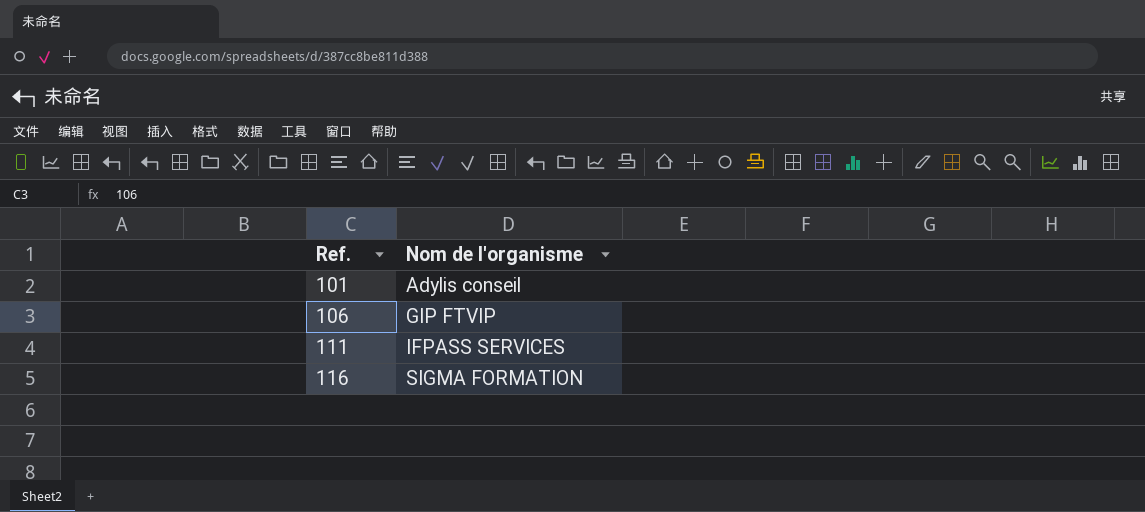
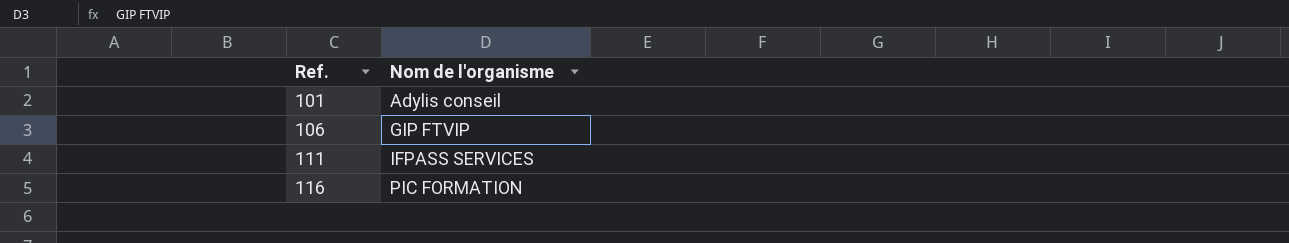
116 | Nom de l'organisme: SIGMA FORMATION -> PIC FORMATION

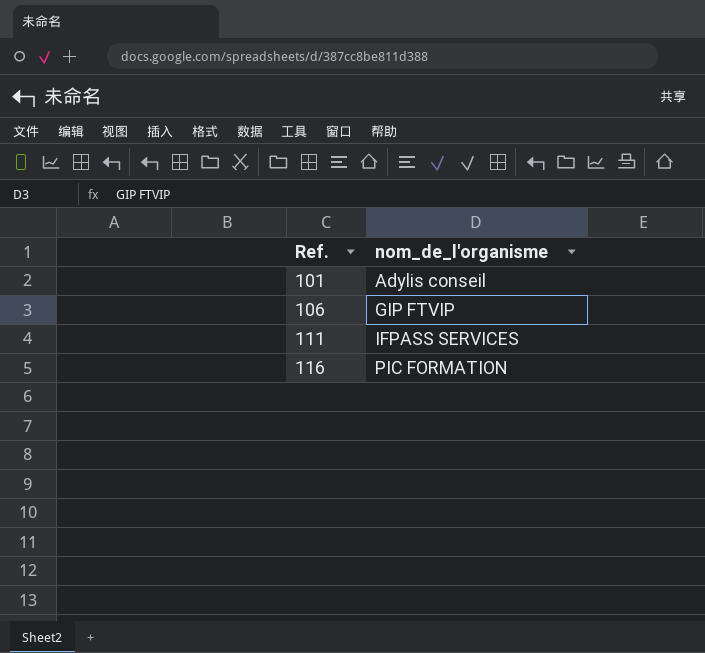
column name: Nom de l'organisme -> nom_de_l'organisme

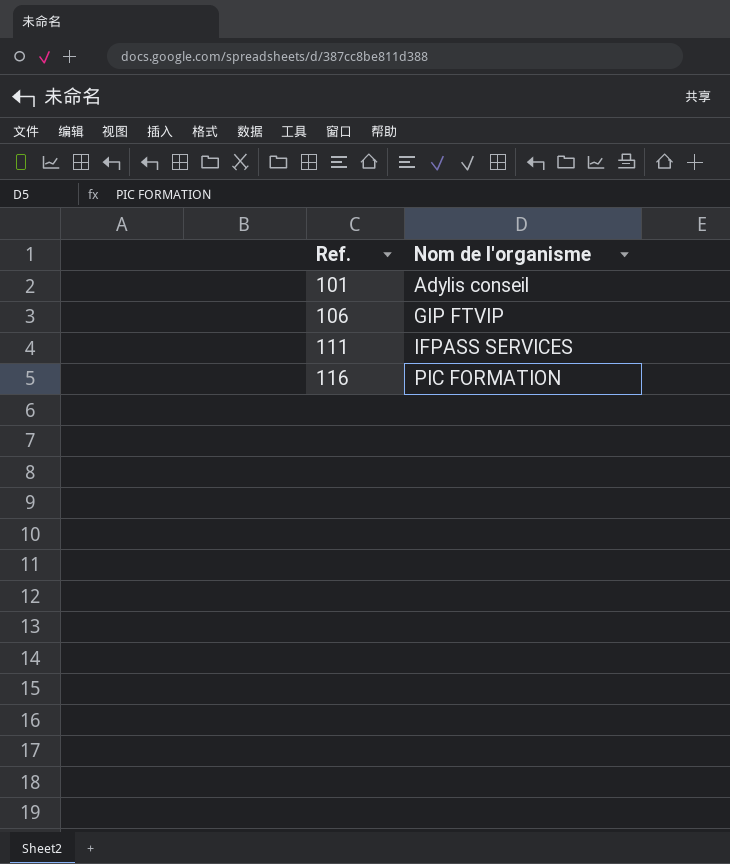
column name: nom_de_l'organisme -> Nom de l'organisme

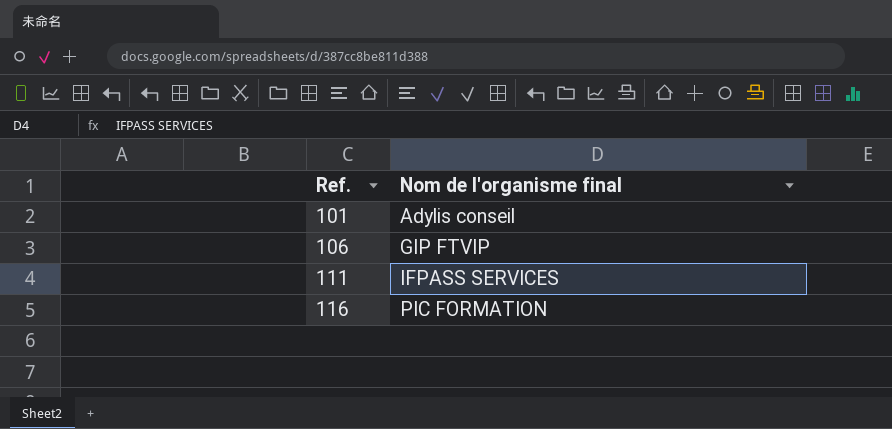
column name: Nom de l'organisme -> Nom de l'organisme final

